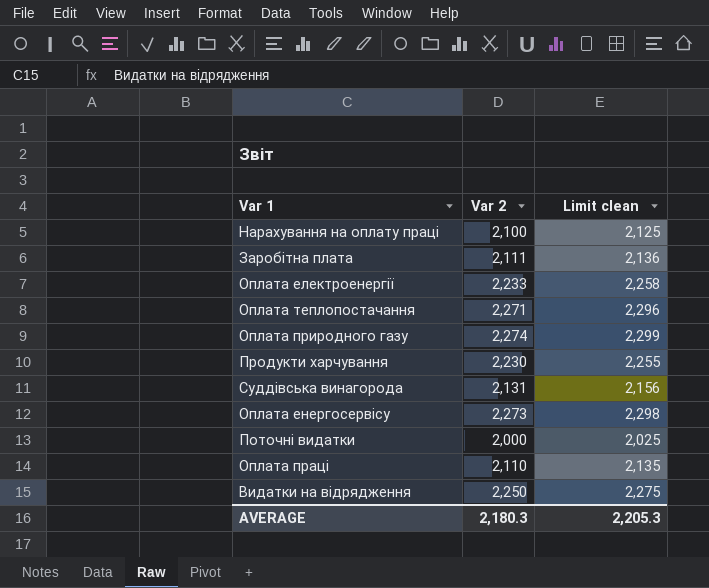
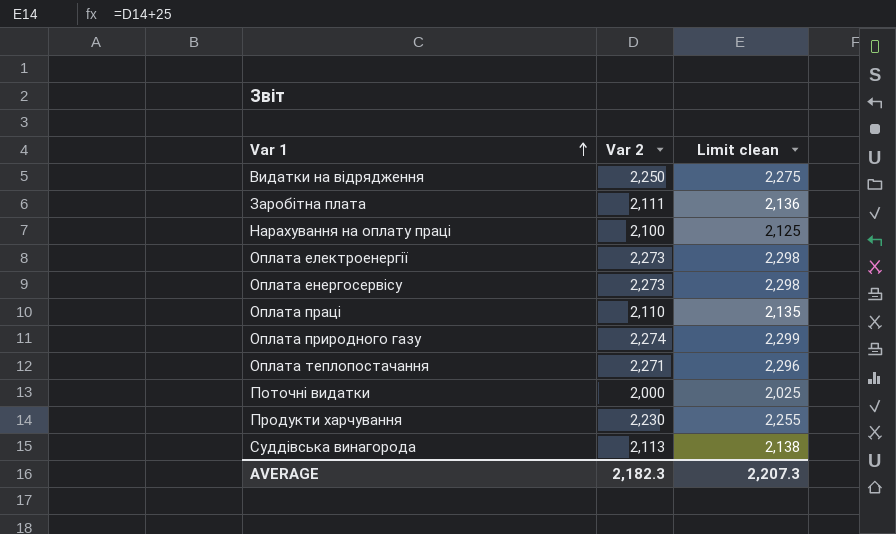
row order: none -> Var 1 ascending
Оплата електроенергії | Var 2: 2,233 -> 2,273
Оплата електроенергії | Limit clean: 2,258 -> 2,298
Суддівська винагорода | Var 2: 2,131 -> 2,113
Суддівська винагорода | Limit clean: 2,156 -> 2,138
AVERAGE | Var 2: 2,180.3 -> 2,182.3
AVERAGE | Limit clean: 2,205.3 -> 2,207.3

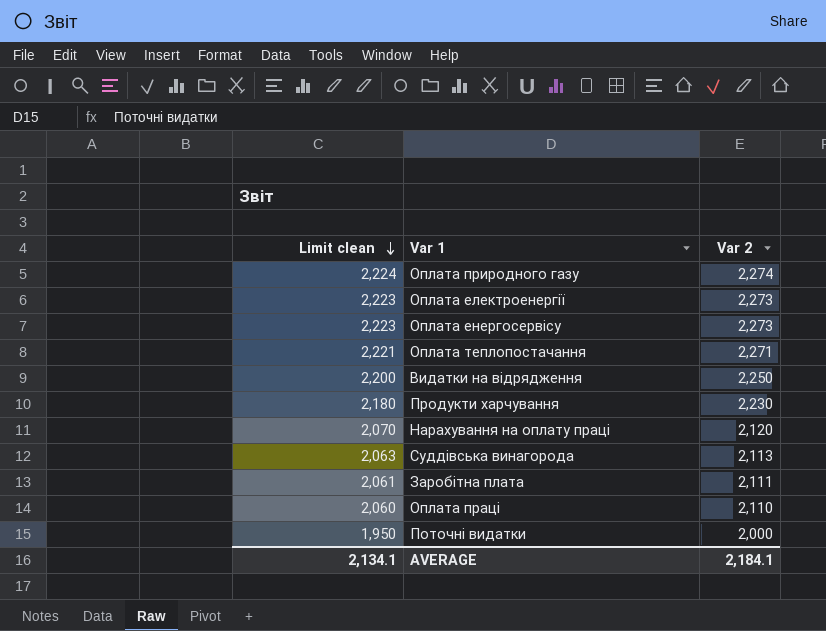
row order: Var 1 ascending -> Limit clean descending
column Limit clean | formula: [Var 2] + 25 -> [Var 2] - 50
column Limit clean | position: 3 -> 1
Нарахування на оплату праці | Var 2: 2,100 -> 2,120
AVERAGE | Limit clean: 2,207.3 -> 2,134.1
AVERAGE | Var 2: 2,182.3 -> 2,184.1

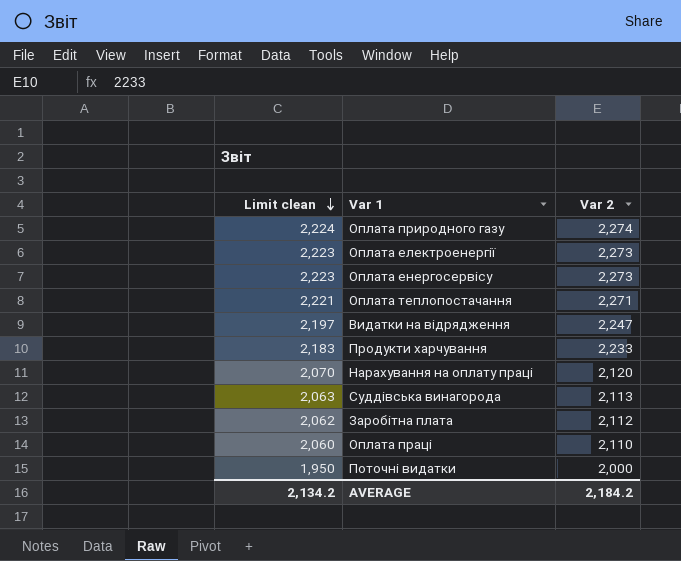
Видатки на відрядження | Limit clean: 2,200 -> 2,197
Видатки на відрядження | Var 2: 2,250 -> 2,247
Продукти харчування | Limit clean: 2,180 -> 2,183
Продукти харчування | Var 2: 2,230 -> 2,233
Заробітна плата | Limit clean: 2,061 -> 2,062
Заробітна плата | Var 2: 2,111 -> 2,112
AVERAGE | Limit clean: 2,134.1 -> 2,134.2
AVERAGE | Var 2: 2,184.1 -> 2,184.2

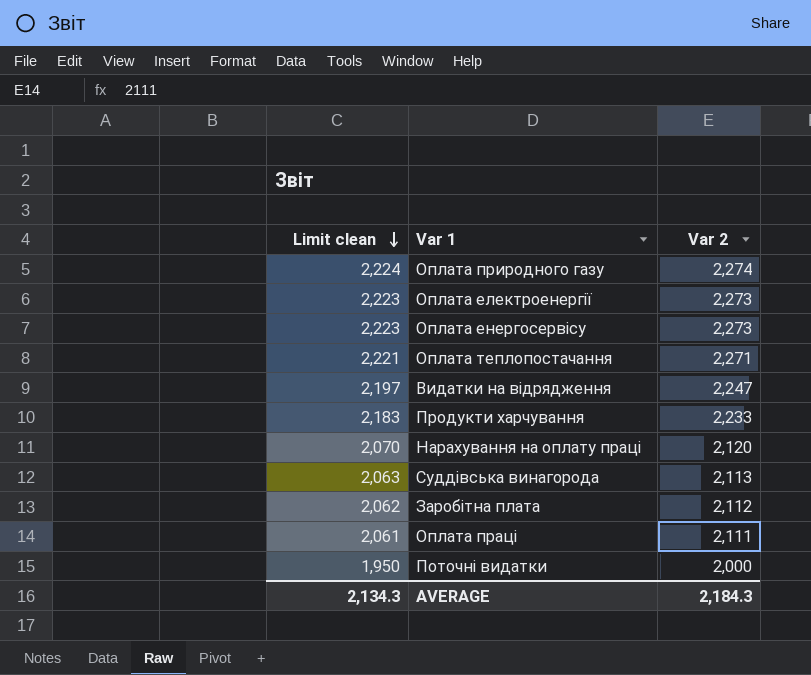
Оплата праці | Limit clean: 2,060 -> 2,061
Оплата праці | Var 2: 2,110 -> 2,111
AVERAGE | Limit clean: 2,134.2 -> 2,134.3
AVERAGE | Var 2: 2,184.2 -> 2,184.3

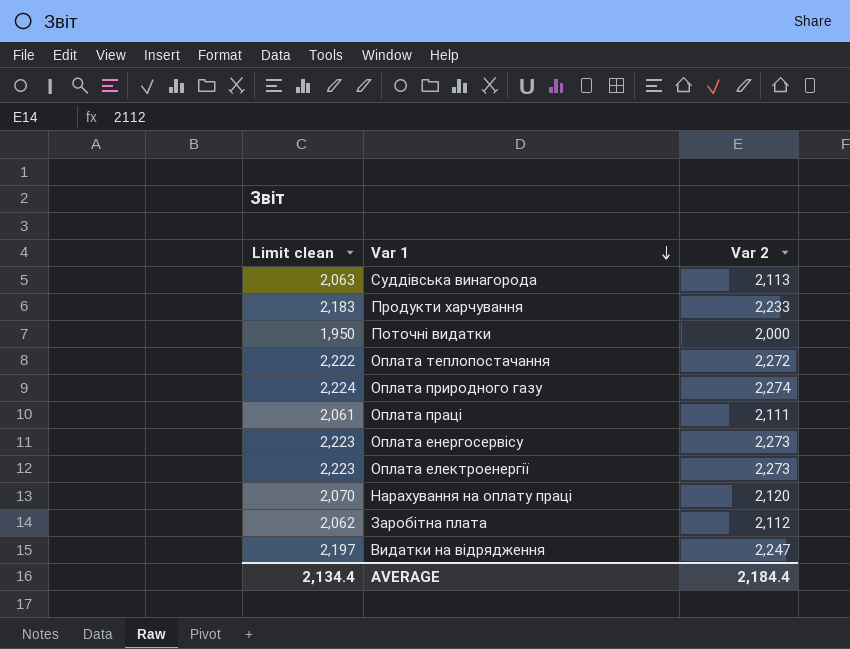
row order: Limit clean descending -> Var 1 descending
Оплата теплопостачання | Limit clean: 2,221 -> 2,222
Оплата теплопостачання | Var 2: 2,271 -> 2,272
AVERAGE | Limit clean: 2,134.3 -> 2,134.4
AVERAGE | Var 2: 2,184.3 -> 2,184.4

